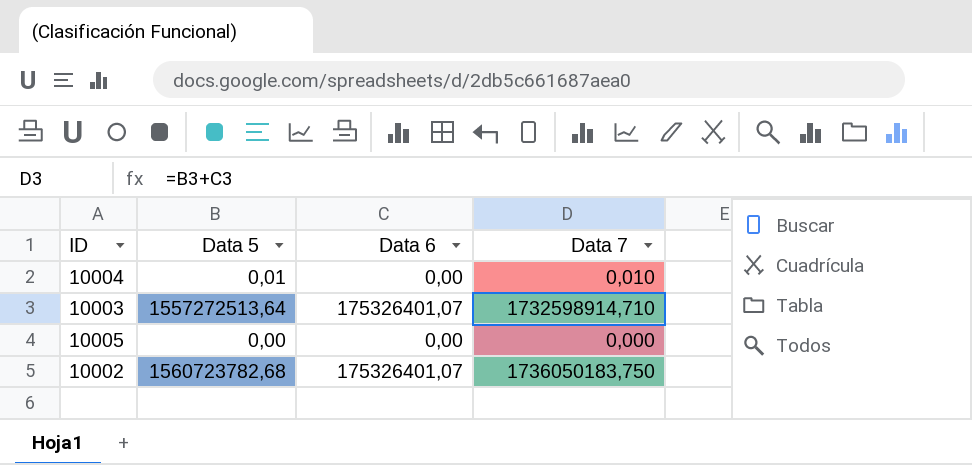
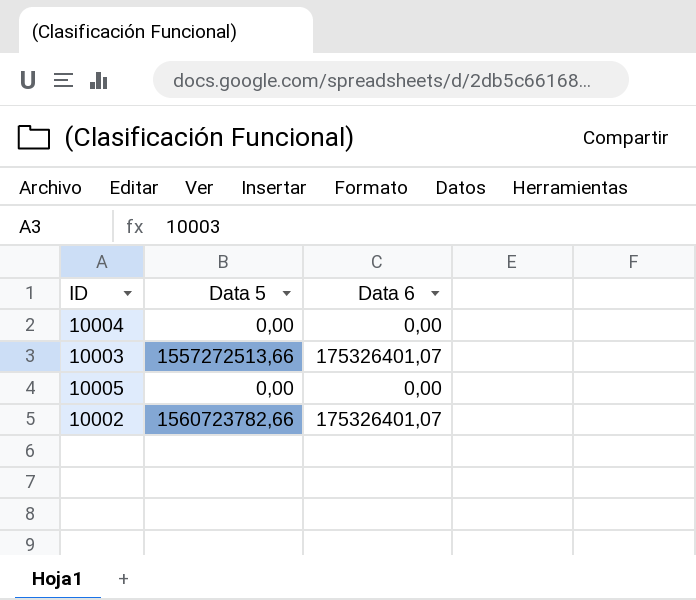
column Data 7 | formula: [Data 5] + [Data 6] -> none
10004 | Data 5: 0,01 -> 0,00
10003 | Data 5: 1557272513,64 -> 1557272513,66
10002 | Data 5: 1560723782,68 -> 1560723782,66

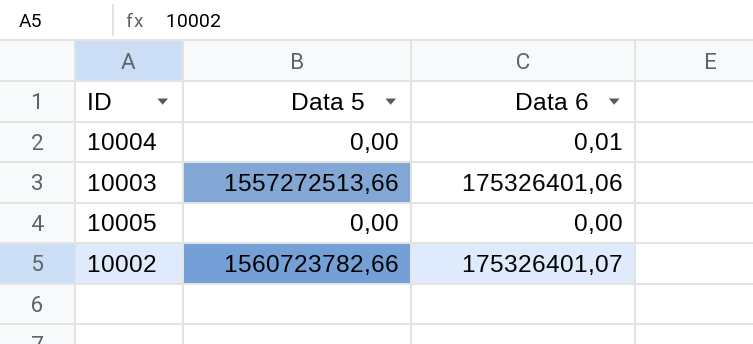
10004 | Data 6: 0,00 -> 0,01
10003 | Data 6: 175326401,07 -> 175326401,06

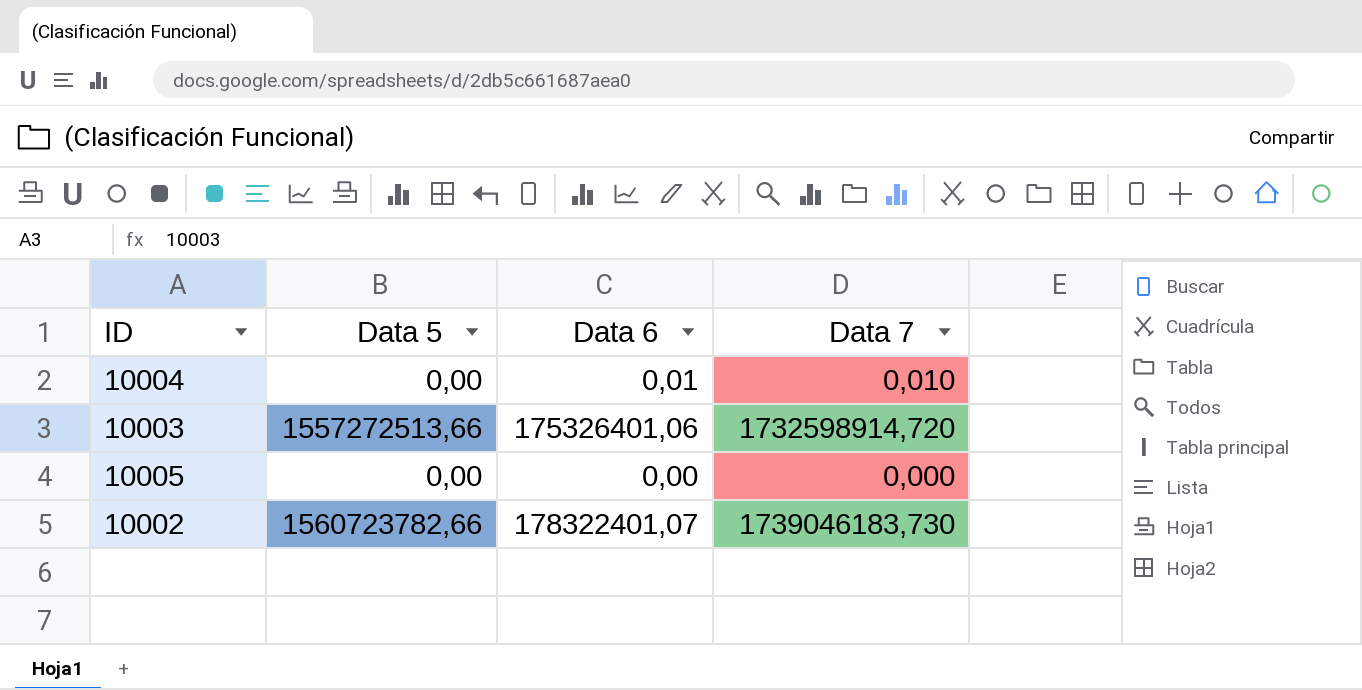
column Data 7 | formula: none -> [Data 5] + [Data 6]
10002 | Data 6: 175326401,07 -> 178322401,07

